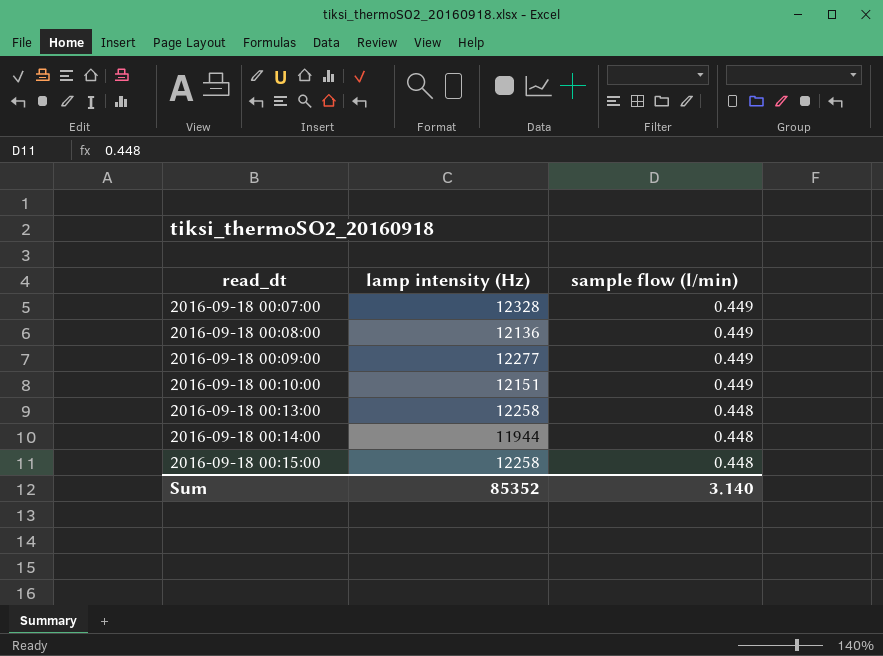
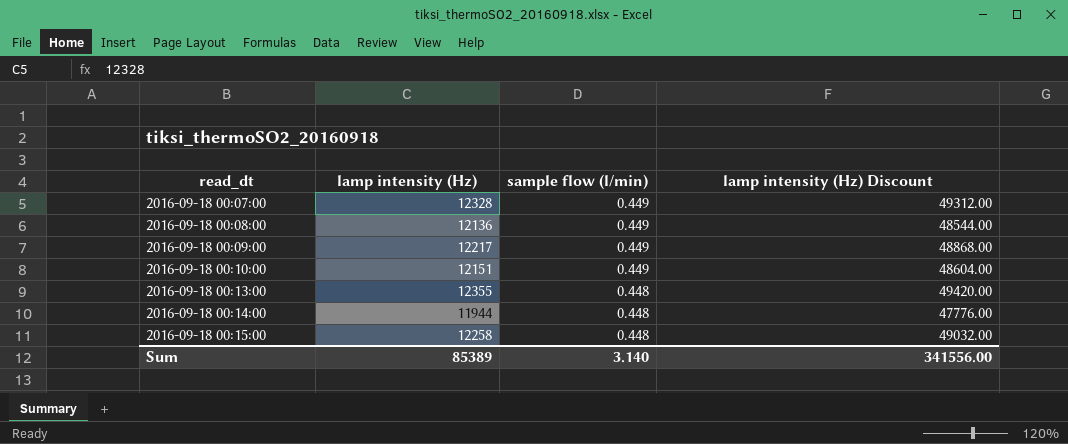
column lamp intensity (Hz) Discount | formula: none -> [lamp intensity (Hz)] * 4
2016-09-18 00:09:00 | lamp intensity (Hz): 12277 -> 12217
2016-09-18 00:13:00 | lamp intensity (Hz): 12258 -> 12355
Sum | lamp intensity (Hz): 85352 -> 85389

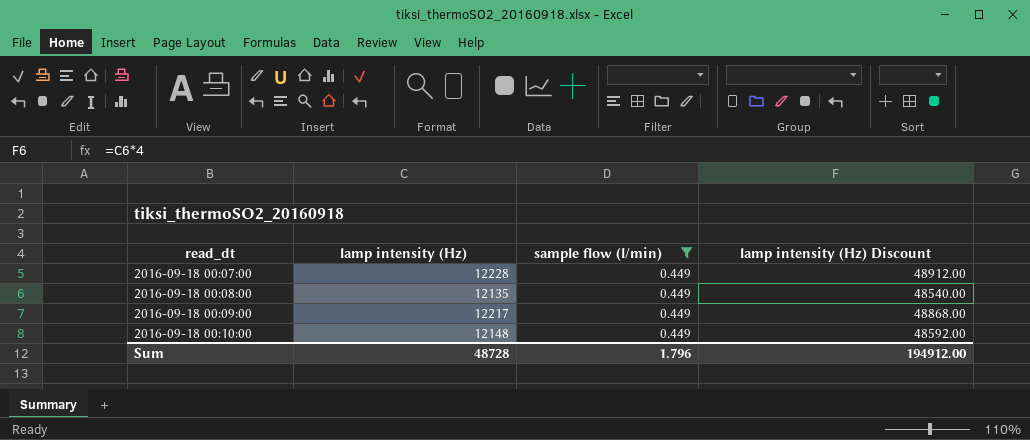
filter: none -> sample flow (l/min) = 0.449
2016-09-18 00:07:00 | lamp intensity (Hz): 12328 -> 12228
2016-09-18 00:07:00 | lamp intensity (Hz) Discount: 49312.00 -> 48912.00
2016-09-18 00:08:00 | lamp intensity (Hz): 12136 -> 12135
2016-09-18 00:08:00 | lamp intensity (Hz) Discount: 48544.00 -> 48540.00
2016-09-18 00:10:00 | lamp intensity (Hz): 12151 -> 12148
2016-09-18 00:10:00 | lamp intensity (Hz) Discount: 48604.00 -> 48592.00
Sum | lamp intensity (Hz): 85389 -> 48728
Sum | sample flow (l/min): 3.140 -> 1.796
Sum | lamp intensity (Hz) Discount: 341556.00 -> 194912.00

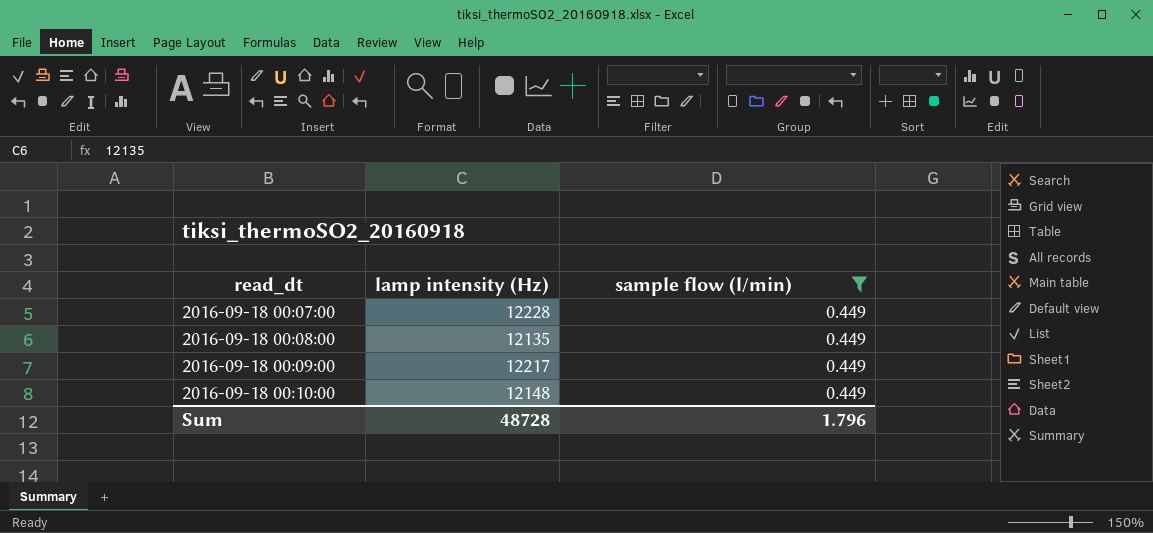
column lamp intensity (Hz) Discount | formula: [lamp intensity (Hz)] * 4 -> none

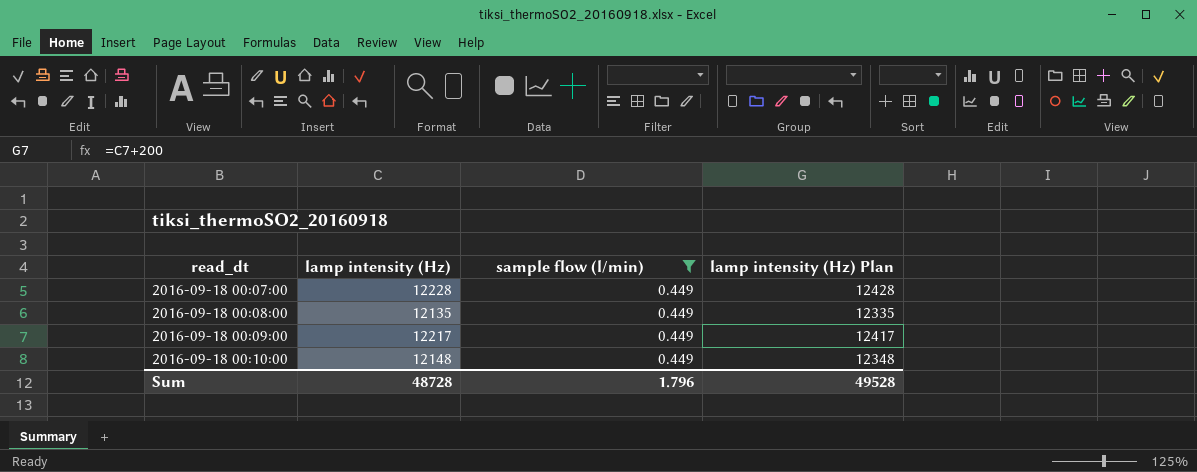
column lamp intensity (Hz) Plan | formula: none -> [lamp intensity (Hz)] + 200

